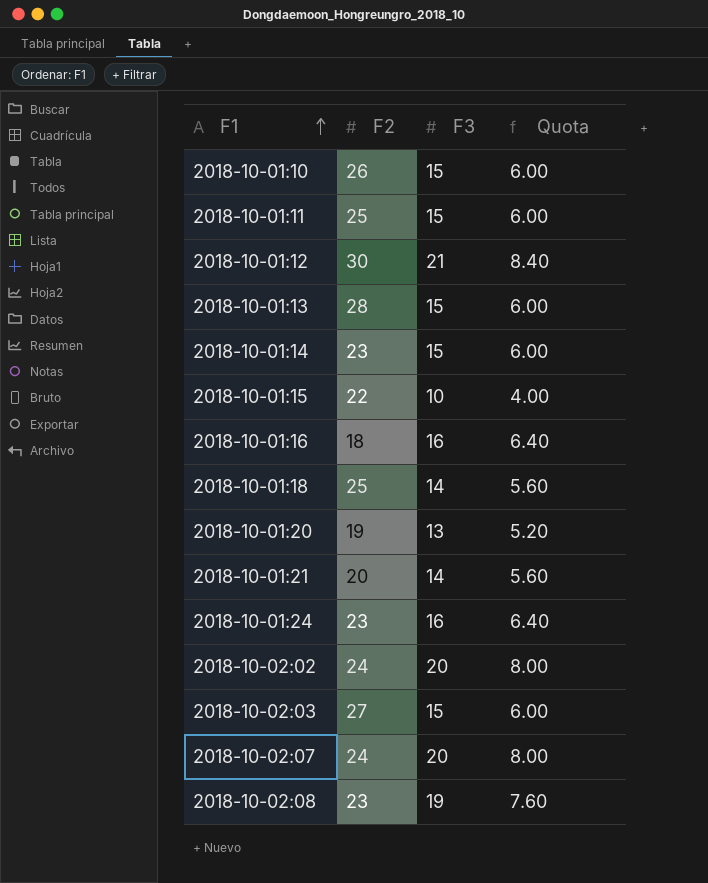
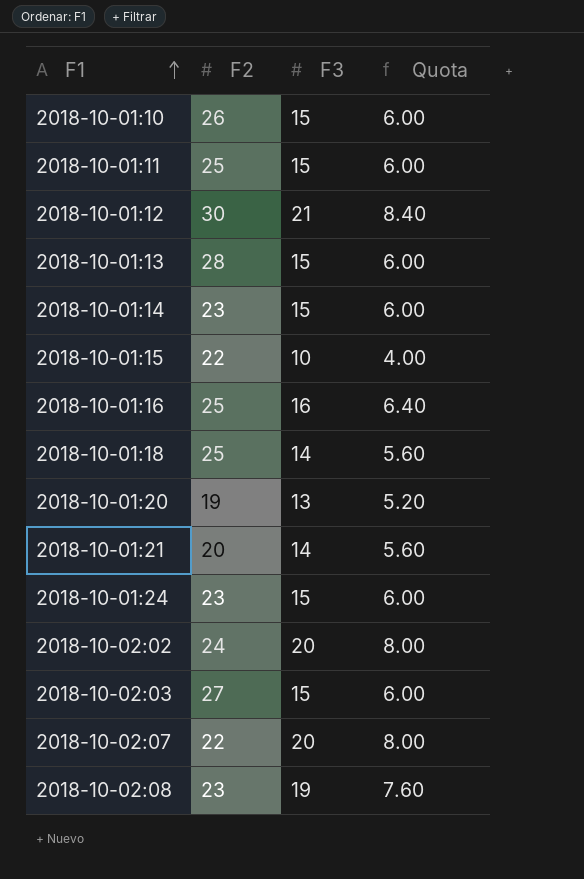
2018-10-01:16 | F2: 18 -> 25
2018-10-01:24 | F3: 16 -> 15
2018-10-01:24 | Quota: 6.40 -> 6.00
2018-10-02:07 | F2: 24 -> 22

